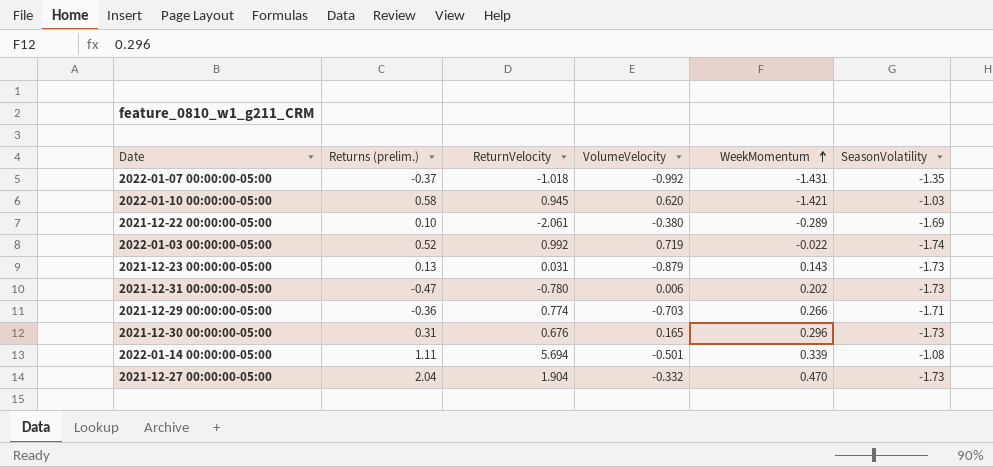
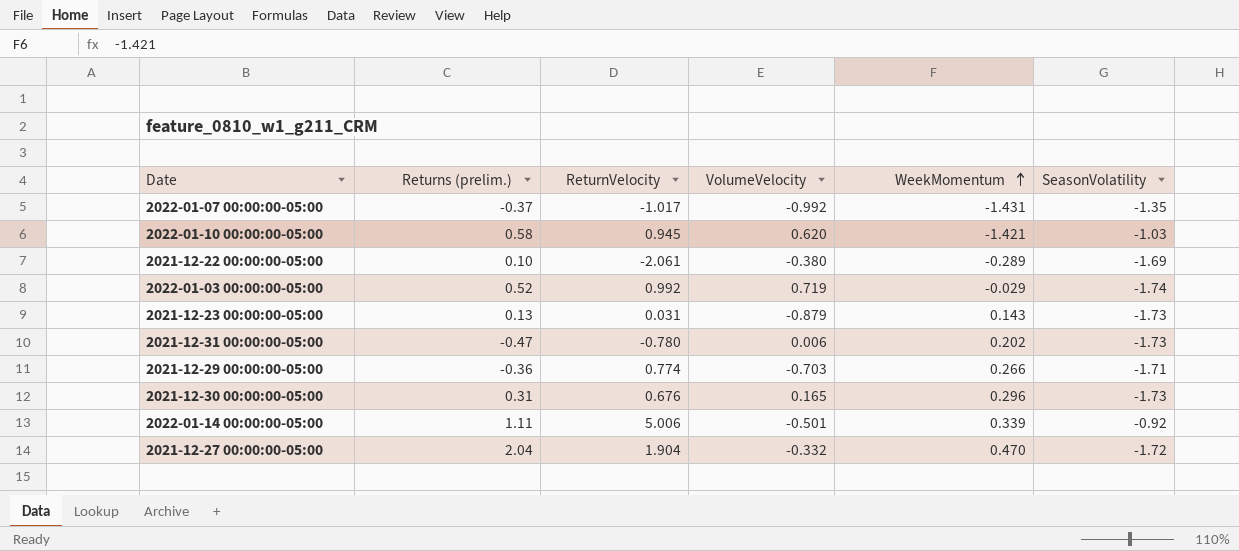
2022-01-07 00:00:00-05:00 | ReturnVelocity: -1.018 -> -1.017
2022-01-03 00:00:00-05:00 | WeekMomentum: -0.022 -> -0.029
2022-01-14 00:00:00-05:00 | ReturnVelocity: 5.694 -> 5.006
2022-01-14 00:00:00-05:00 | SeasonVolatility: -1.08 -> -0.92
2021-12-27 00:00:00-05:00 | SeasonVolatility: -1.73 -> -1.72

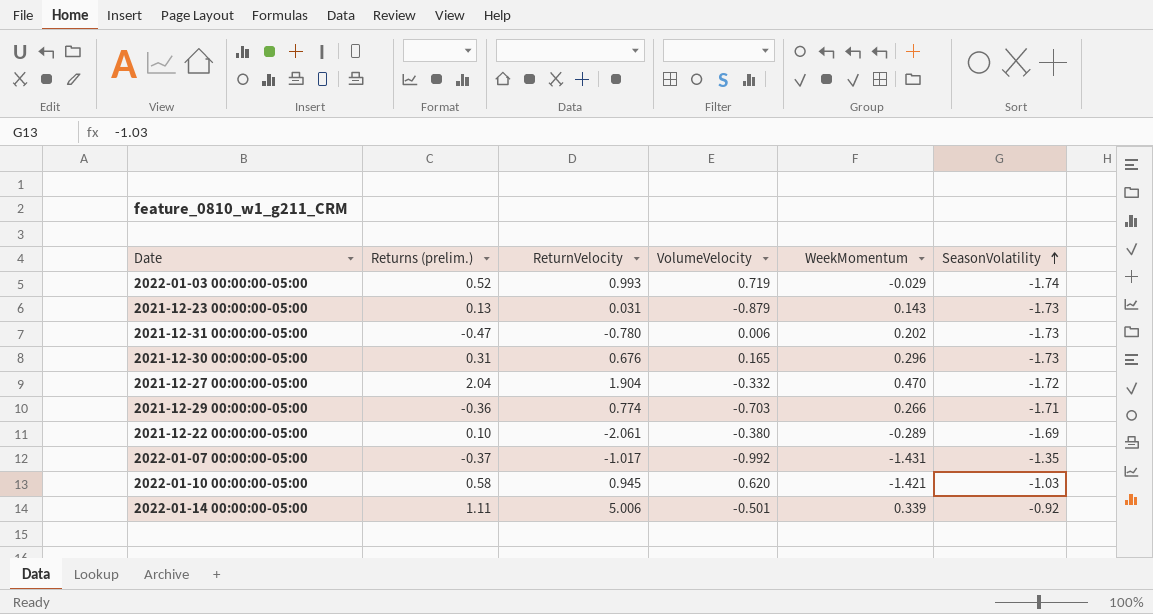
row order: WeekMomentum ascending -> SeasonVolatility ascending
2022-01-03 00:00:00-05:00 | ReturnVelocity: 0.992 -> 0.993

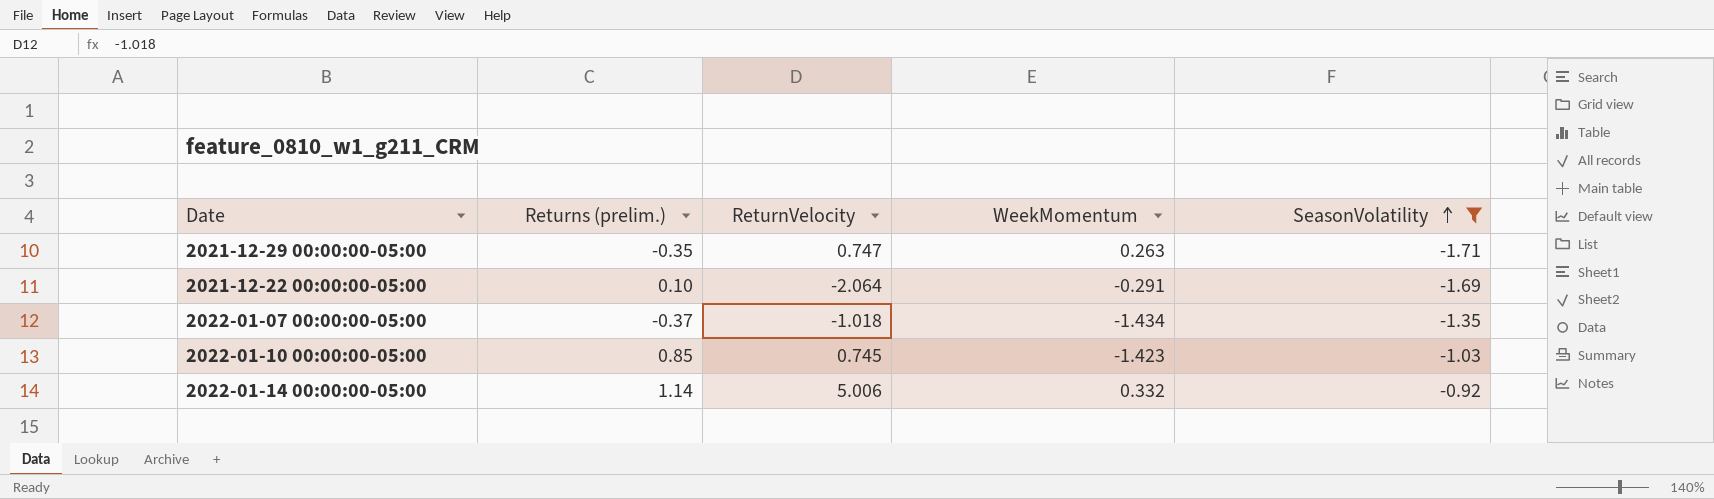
filter: none -> SeasonVolatility >= -1.71
column VolumeVelocity | position: 4 -> none
2021-12-29 00:00:00-05:00 | Returns (prelim.): -0.36 -> -0.35
2021-12-29 00:00:00-05:00 | ReturnVelocity: 0.774 -> 0.747
2021-12-29 00:00:00-05:00 | WeekMomentum: 0.266 -> 0.263
2021-12-22 00:00:00-05:00 | ReturnVelocity: -2.061 -> -2.064
2021-12-22 00:00:00-05:00 | WeekMomentum: -0.289 -> -0.291
2022-01-07 00:00:00-05:00 | ReturnVelocity: -1.017 -> -1.018
2022-01-07 00:00:00-05:00 | WeekMomentum: -1.431 -> -1.434
2022-01-10 00:00:00-05:00 | Returns (prelim.): 0.58 -> 0.85
2022-01-10 00:00:00-05:00 | ReturnVelocity: 0.945 -> 0.745
2022-01-10 00:00:00-05:00 | WeekMomentum: -1.421 -> -1.423
2022-01-14 00:00:00-05:00 | Returns (prelim.): 1.11 -> 1.14
2022-01-14 00:00:00-05:00 | WeekMomentum: 0.339 -> 0.332

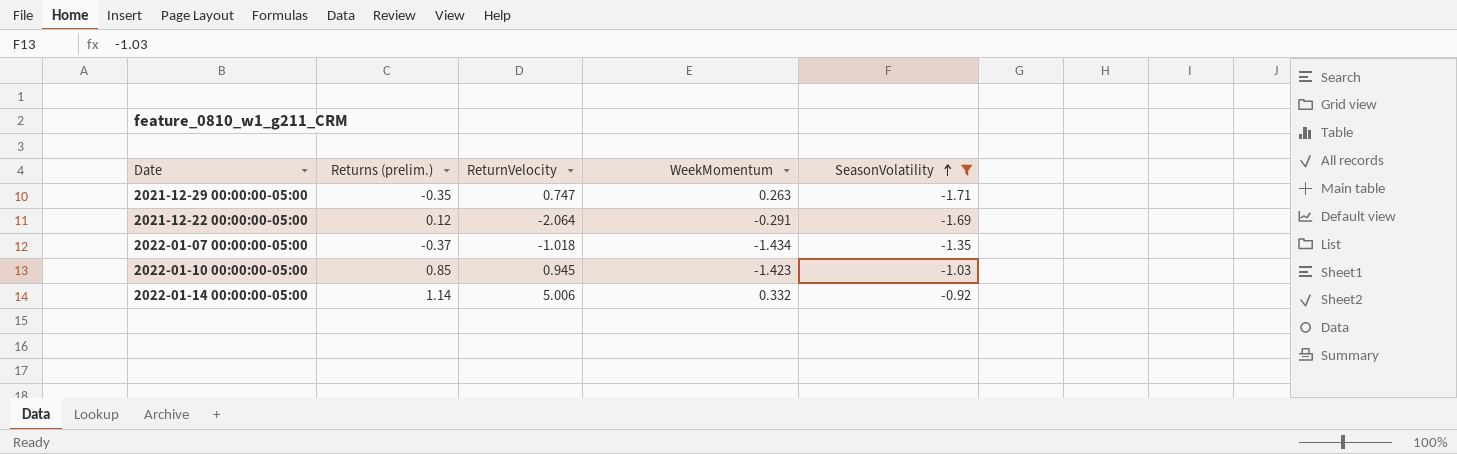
2021-12-22 00:00:00-05:00 | Returns (prelim.): 0.10 -> 0.12
2022-01-10 00:00:00-05:00 | ReturnVelocity: 0.745 -> 0.945

